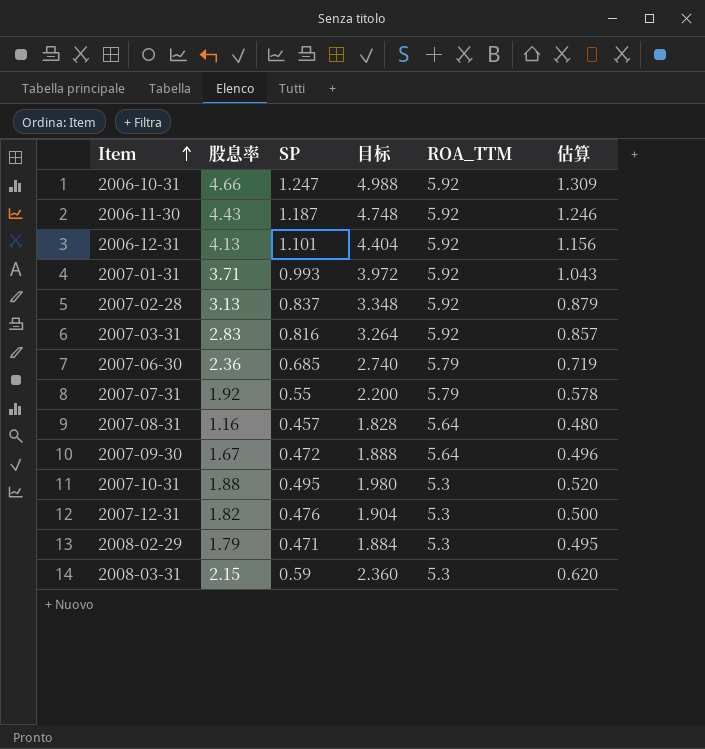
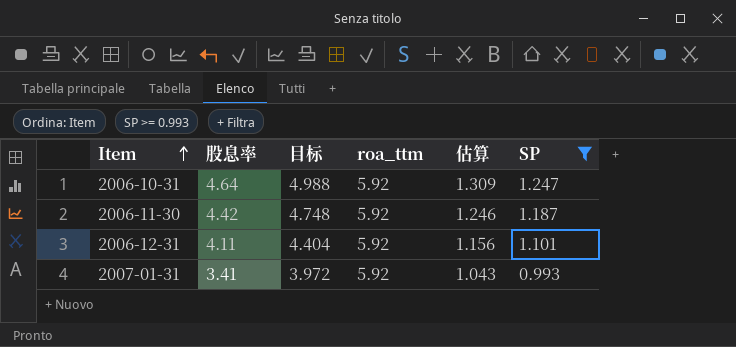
filter: none -> SP >= 0.993
column name: ROA_TTM -> roa_ttm
column SP | position: 3 -> 6
2006-10-31 | 股息率: 4.66 -> 4.64
2006-11-30 | 股息率: 4.43 -> 4.42
2006-12-31 | 股息率: 4.13 -> 4.11
2007-01-31 | 股息率: 3.71 -> 3.41

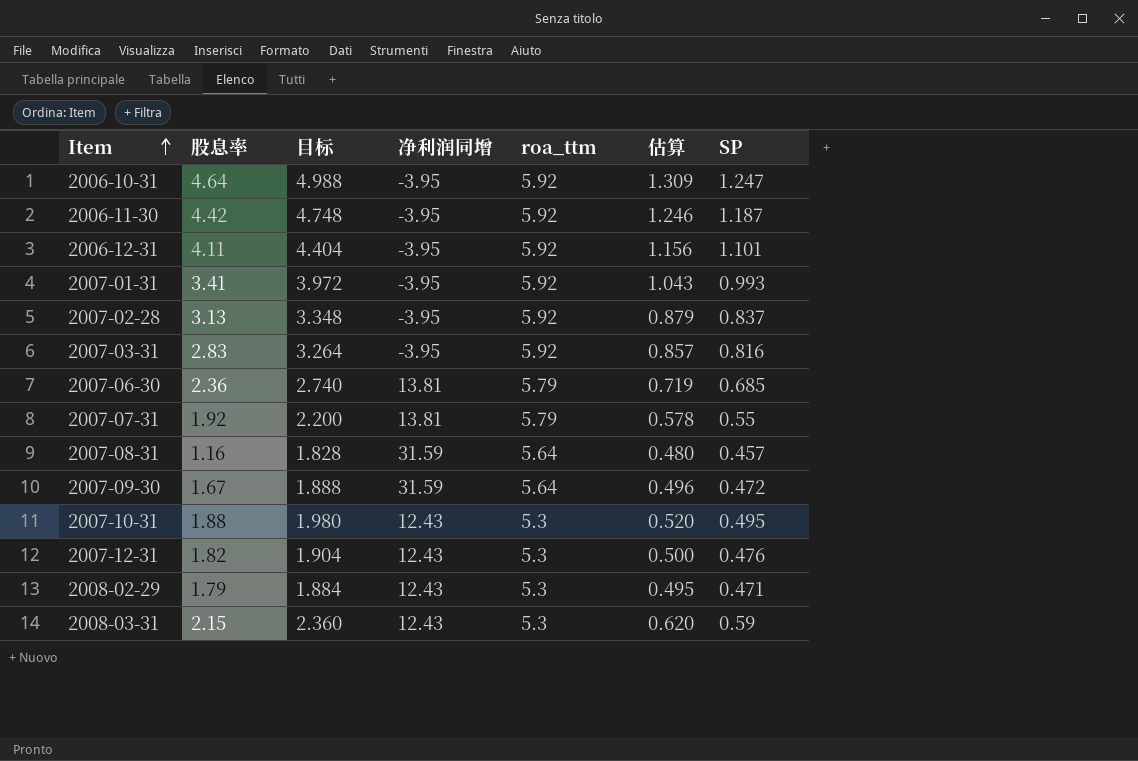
filter: SP >= 0.993 -> none
column 净利润同增 | position: none -> 4

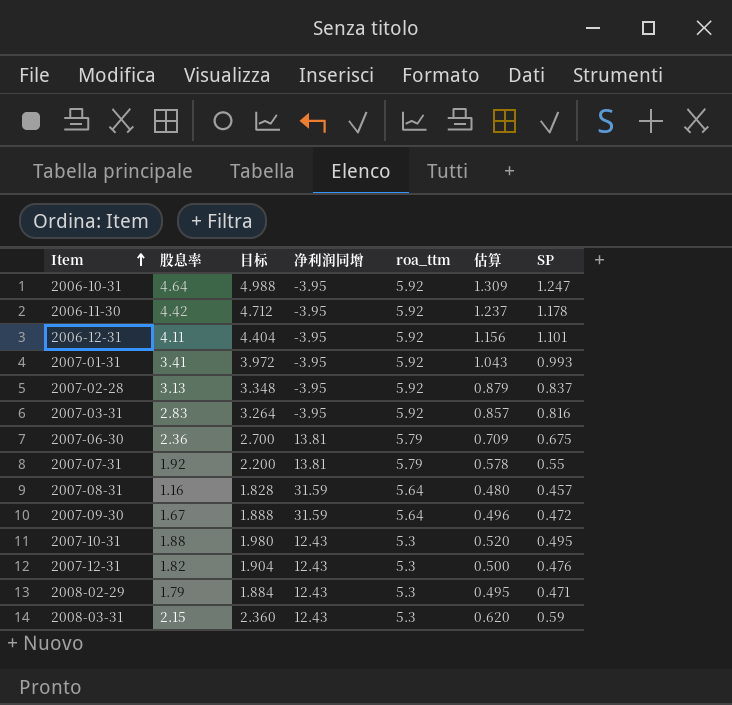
2006-11-30 | 目标: 4.748 -> 4.712
2006-11-30 | 估算: 1.246 -> 1.237
2006-11-30 | SP: 1.187 -> 1.178
2007-06-30 | 目标: 2.740 -> 2.700
2007-06-30 | 估算: 0.719 -> 0.709
2007-06-30 | SP: 0.685 -> 0.675

